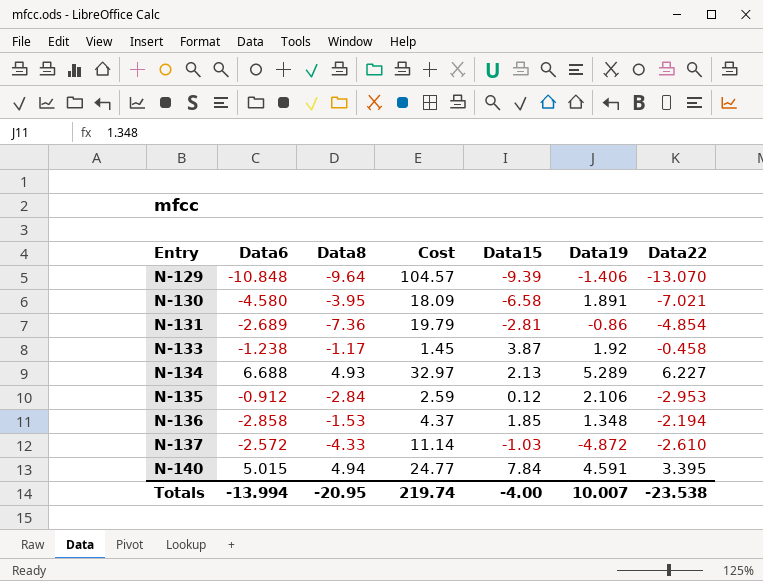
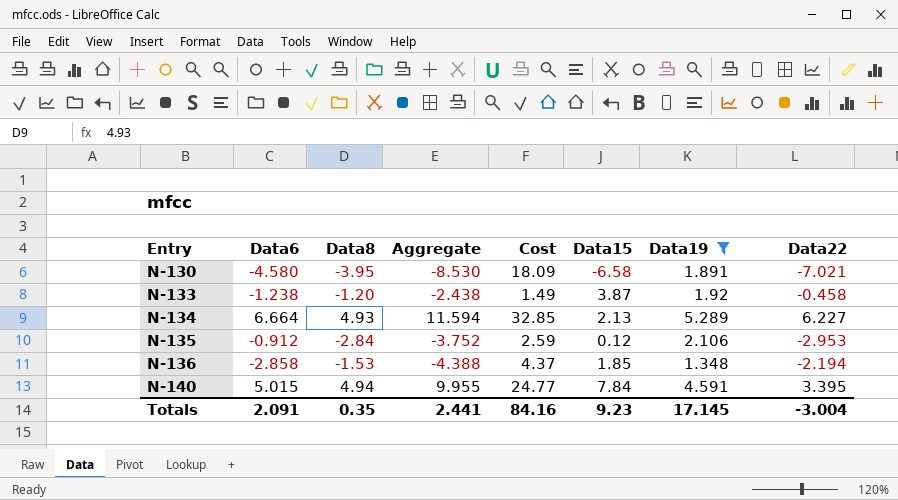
filter: none -> Data19 >= 1.348
column Aggregate | formula: none -> [Data6] + [Data8]
N-133 | Data8: -1.17 -> -1.20
N-133 | Cost: 1.45 -> 1.49
N-134 | Data6: 6.688 -> 6.664
N-134 | Cost: 32.97 -> 32.85
Totals | Data6: -13.994 -> 2.091
Totals | Data8: -20.95 -> 0.35
Totals | Cost: 219.74 -> 84.16
Totals | Data15: -4.00 -> 9.23
Totals | Data19: 10.007 -> 17.145
Totals | Data22: -23.538 -> -3.004

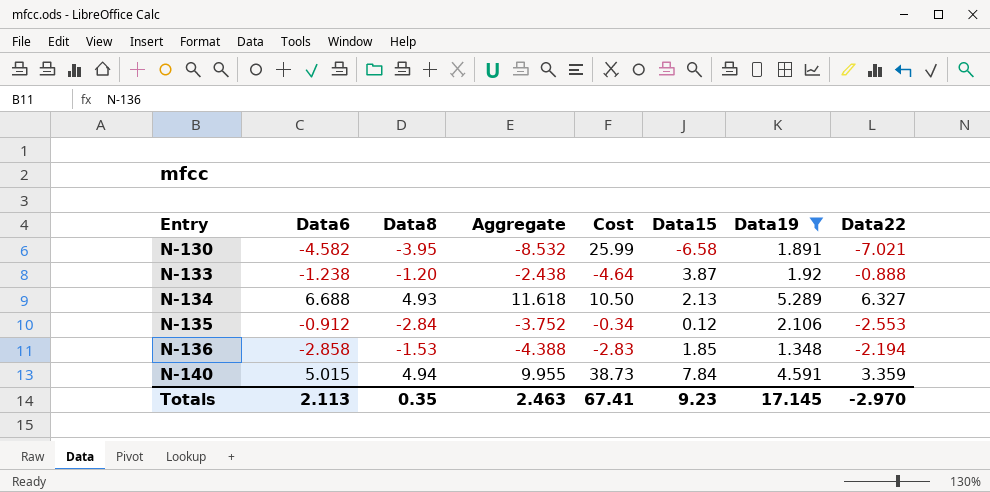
column Cost | formula: [Data6] * [Data8] -> [Data8] * [Data15]
N-130 | Data6: -4.580 -> -4.582
N-130 | Aggregate: -8.530 -> -8.532
N-133 | Data22: -0.458 -> -0.888
N-134 | Data6: 6.664 -> 6.688
N-134 | Aggregate: 11.594 -> 11.618
N-134 | Data22: 6.227 -> 6.327
N-135 | Data22: -2.953 -> -2.553
N-140 | Data22: 3.395 -> 3.359
Totals | Data6: 2.091 -> 2.113
Totals | Aggregate: 2.441 -> 2.463
Totals | Cost: 84.16 -> 67.41
Totals | Data22: -3.004 -> -2.970

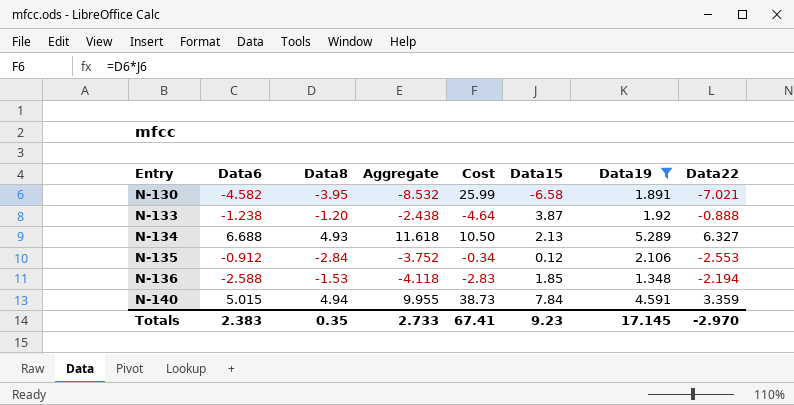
N-136 | Data6: -2.858 -> -2.588
N-136 | Aggregate: -4.388 -> -4.118
Totals | Data6: 2.113 -> 2.383
Totals | Aggregate: 2.463 -> 2.733

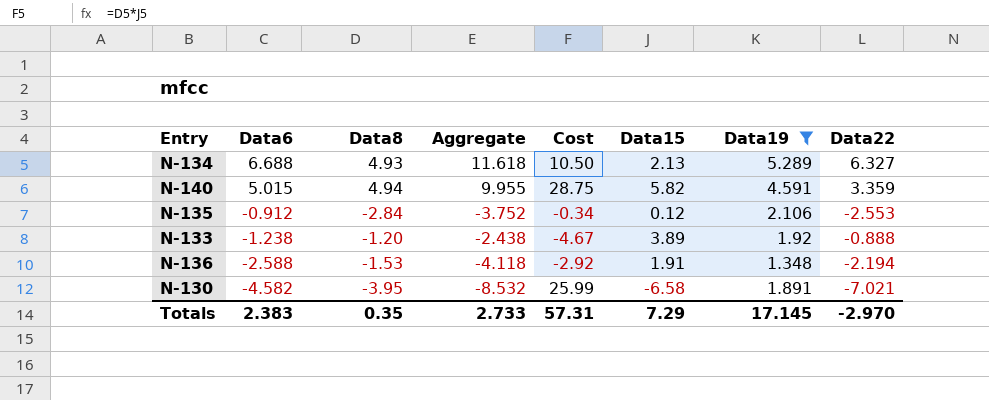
row order: Entry ascending -> Data6 descending
N-140 | Cost: 38.73 -> 28.75
N-140 | Data15: 7.84 -> 5.82
N-133 | Cost: -4.64 -> -4.67
N-133 | Data15: 3.87 -> 3.89
N-136 | Cost: -2.83 -> -2.92
N-136 | Data15: 1.85 -> 1.91
Totals | Cost: 67.41 -> 57.31
Totals | Data15: 9.23 -> 7.29

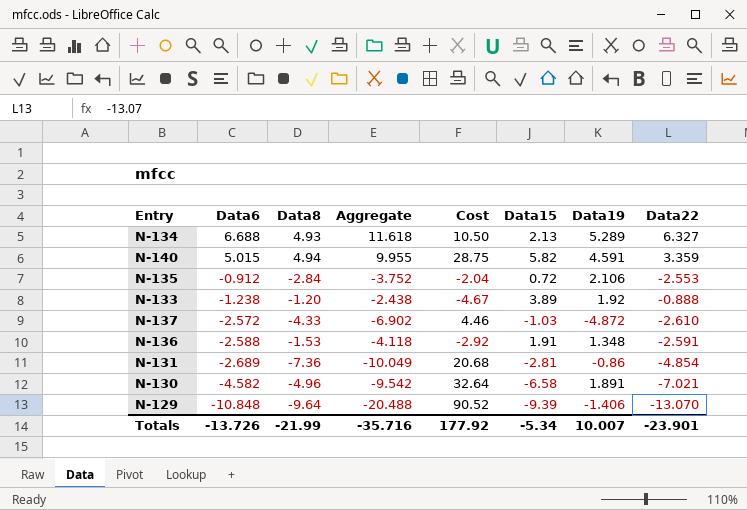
filter: Data19 >= 1.348 -> none
N-135 | Cost: -0.34 -> -2.04
N-135 | Data15: 0.12 -> 0.72
N-136 | Data22: -2.194 -> -2.591
N-130 | Data8: -3.95 -> -4.96
N-130 | Aggregate: -8.532 -> -9.542
N-130 | Cost: 25.99 -> 32.64
Totals | Data6: 2.383 -> -13.726
Totals | Data8: 0.35 -> -21.99
Totals | Aggregate: 2.733 -> -35.716
Totals | Cost: 57.31 -> 177.92
Totals | Data15: 7.29 -> -5.34
Totals | Data19: 17.145 -> 10.007
Totals | Data22: -2.970 -> -23.901

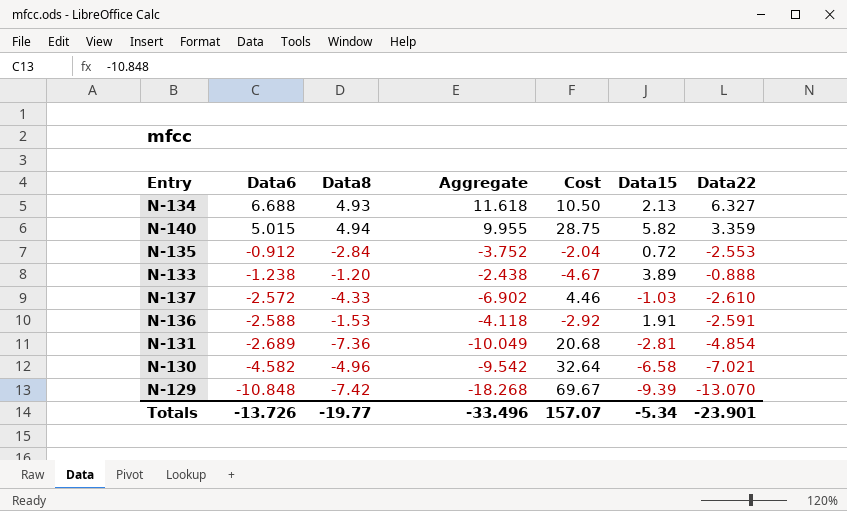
column Data19 | position: 7 -> none
N-129 | Data8: -9.64 -> -7.42
N-129 | Aggregate: -20.488 -> -18.268
N-129 | Cost: 90.52 -> 69.67
Totals | Data8: -21.99 -> -19.77
Totals | Aggregate: -35.716 -> -33.496
Totals | Cost: 177.92 -> 157.07

